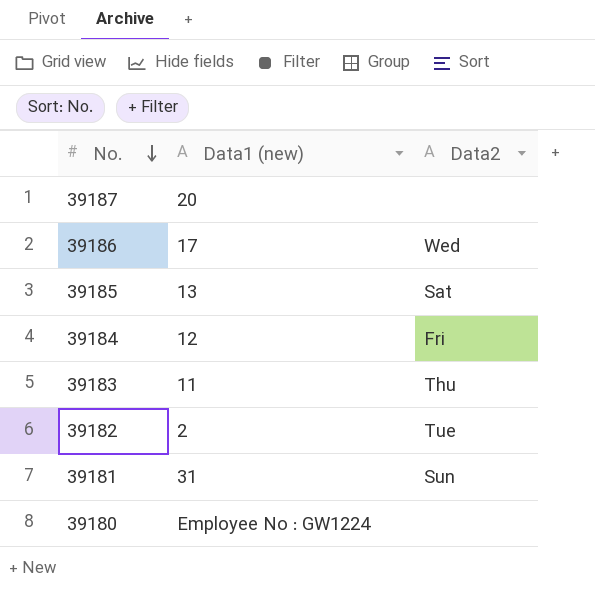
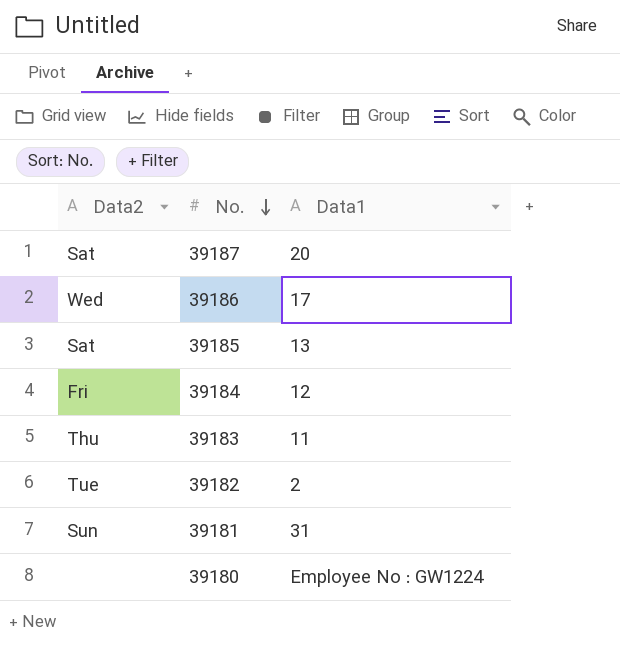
column Data2 | position: 3 -> 1
column name: Data1 (new) -> Data1
39187 | Data2: none -> Sat

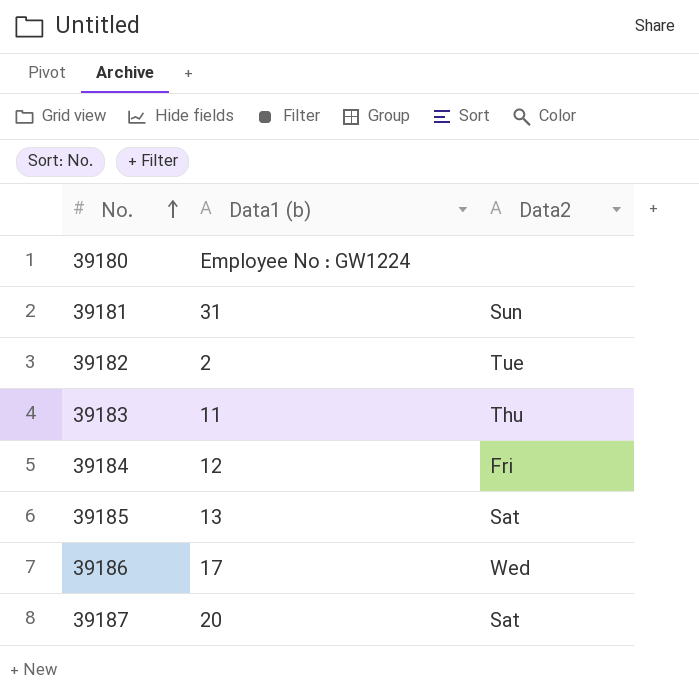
row order: No. descending -> No. ascending
column name: Data1 -> Data1 (b)
column Data2 | position: 1 -> 3

